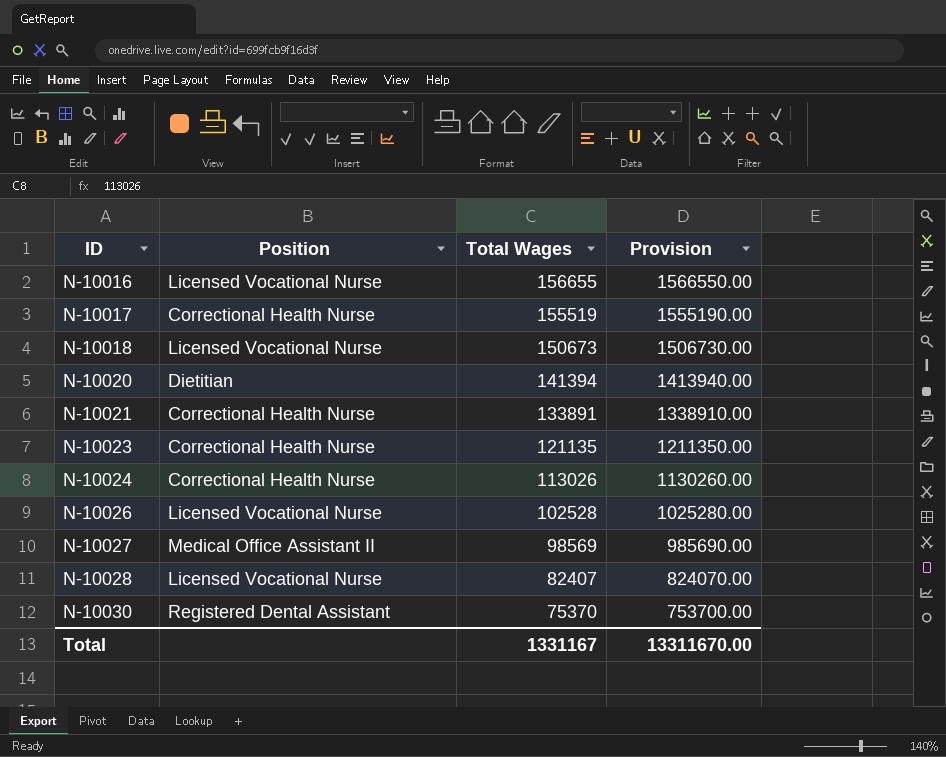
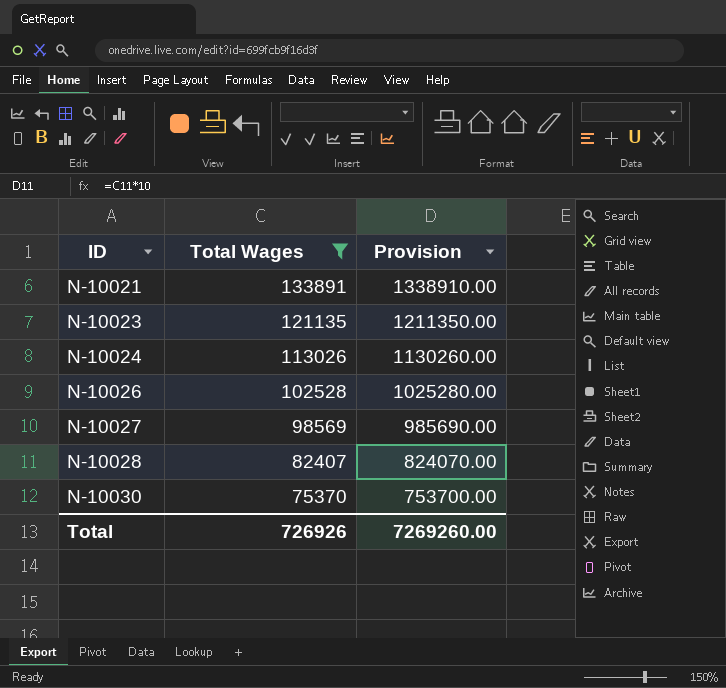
filter: none -> Total Wages <= 133891
column Position | position: 2 -> none
Total | Total Wages: 1331167 -> 726926
Total | Provision: 13311670.00 -> 7269260.00

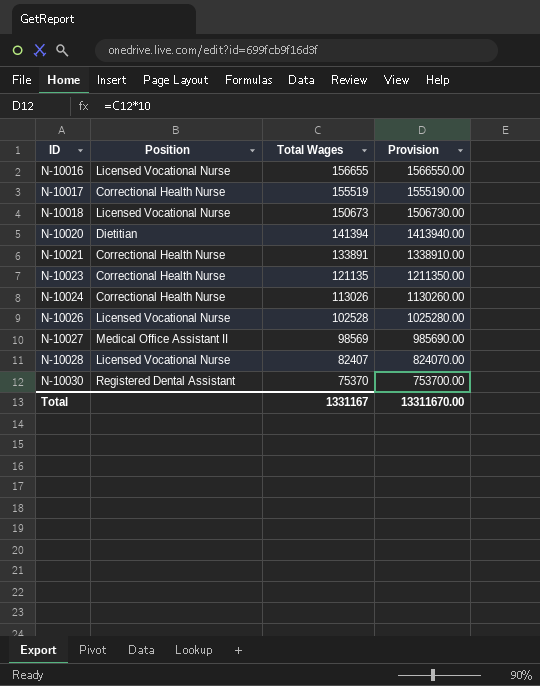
filter: Total Wages <= 133891 -> none
column Position | position: none -> 2
Total | Total Wages: 726926 -> 1331167
Total | Provision: 7269260.00 -> 13311670.00

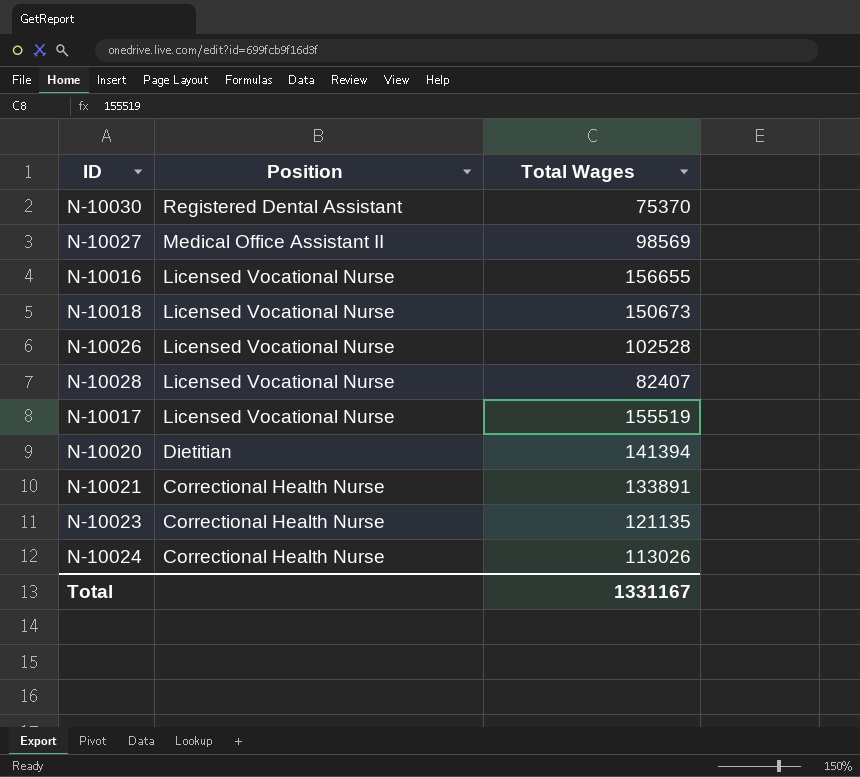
row order: ID ascending -> Position descending
column Provision | formula: [Total Wages] * 10 -> none
N-10017 | Position: Correctional Health Nurse -> Licensed Vocational Nurse

